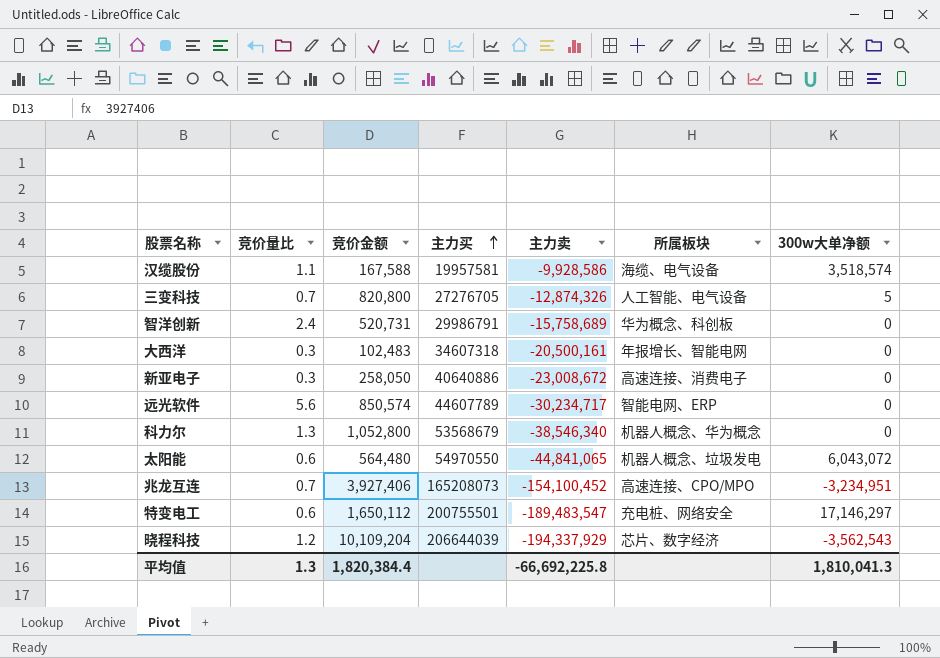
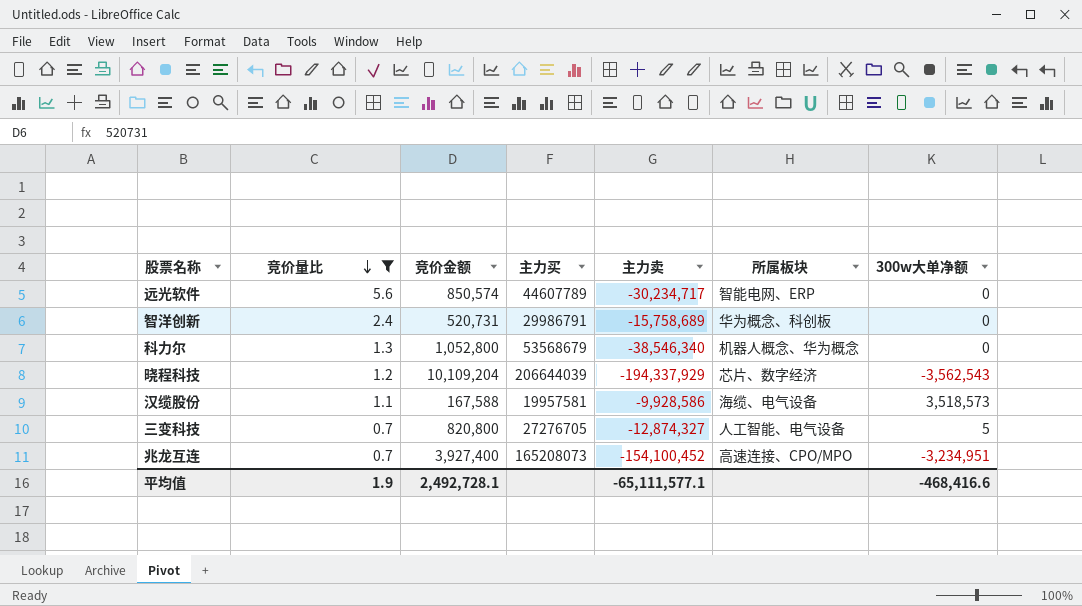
filter: none -> 竞价量比 >= 0.7
row order: 主力买 ascending -> 竞价量比 descending
汉缆股份 | 300w大单净额: 3,518,574 -> 3,518,573
三变科技 | 主力卖: -12,874,326 -> -12,874,327
兆龙互连 | 竞价金额: 3,927,406 -> 3,927,400
平均值 | 竞价量比: 1.3 -> 1.9
平均值 | 竞价金额: 1,820,384.4 -> 2,492,728.1
平均值 | 主力卖: -66,692,225.8 -> -65,111,577.1
平均值 | 300w大单净额: 1,810,041.3 -> -468,416.6

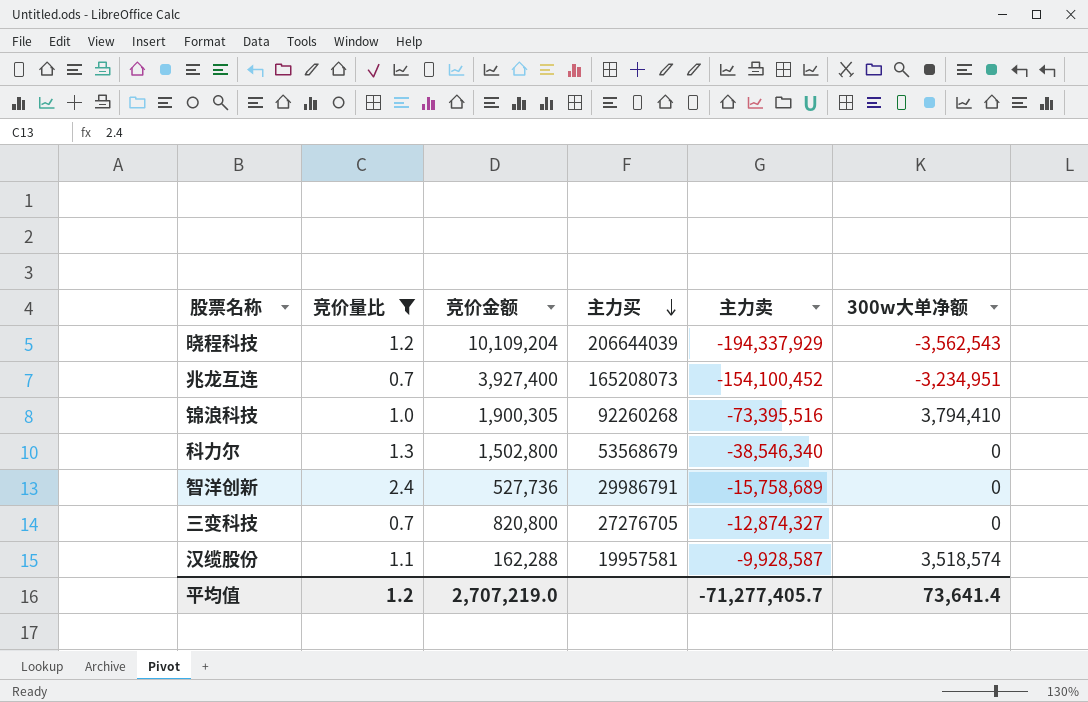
row order: 竞价量比 descending -> 主力买 descending
column 所属板块 | position: 6 -> none
row 远光软件: 5.6 | 850,574 | 44607789 | -30,234,717 | 智能电网、ERP | 0 -> none
row 锦浪科技: none -> 1.0 | 1,900,305 | 92260268 | -73,395,516 | 3,794,410
科力尔 | 竞价金额: 1,052,800 -> 1,502,800
智洋创新 | 竞价金额: 520,731 -> 527,736
三变科技 | 300w大单净额: 5 -> 0
汉缆股份 | 竞价金额: 167,588 -> 162,288
汉缆股份 | 主力卖: -9,928,586 -> -9,928,587
汉缆股份 | 300w大单净额: 3,518,573 -> 3,518,574
平均值 | 竞价量比: 1.9 -> 1.2
平均值 | 竞价金额: 2,492,728.1 -> 2,707,219.0
平均值 | 主力卖: -65,111,577.1 -> -71,277,405.7
平均值 | 300w大单净额: -468,416.6 -> 73,641.4

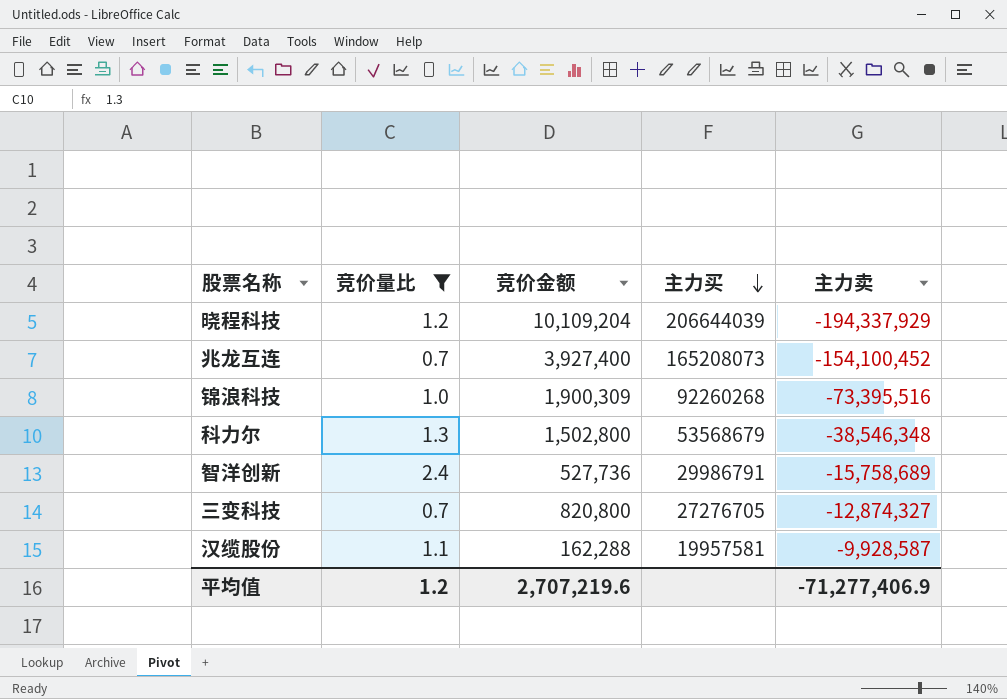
column 300w大单净额 | position: 6 -> none
锦浪科技 | 竞价金额: 1,900,305 -> 1,900,309
科力尔 | 主力卖: -38,546,340 -> -38,546,348
平均值 | 竞价金额: 2,707,219.0 -> 2,707,219.6
平均值 | 主力卖: -71,277,405.7 -> -71,277,406.9

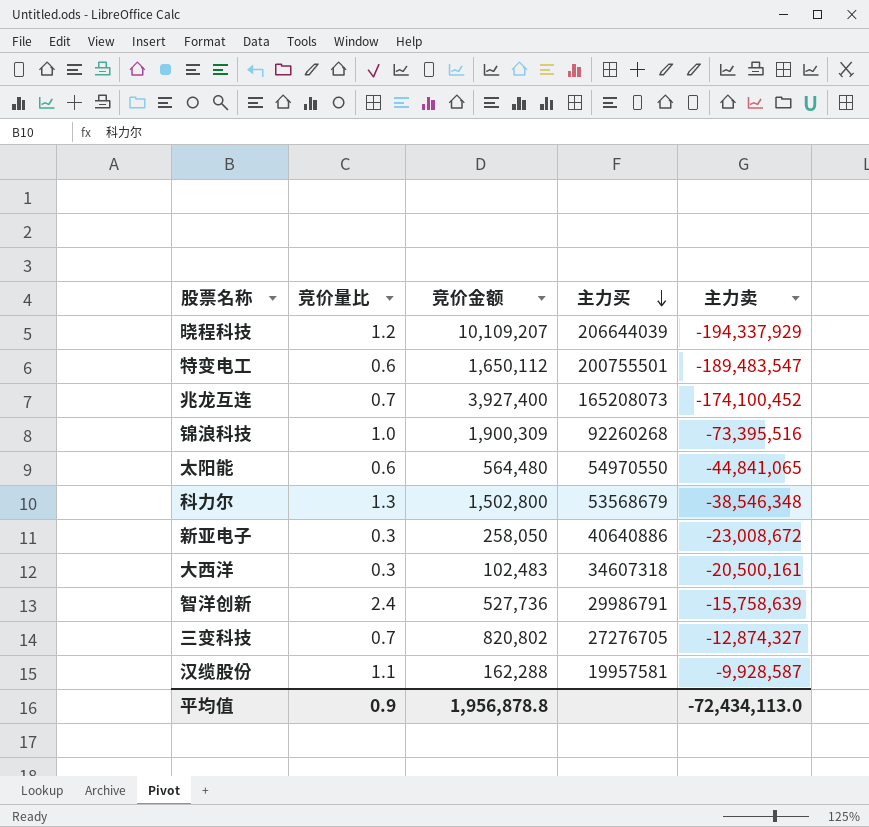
filter: 竞价量比 >= 0.7 -> none
晓程科技 | 竞价金额: 10,109,204 -> 10,109,207
兆龙互连 | 主力卖: -154,100,452 -> -174,100,452
智洋创新 | 主力卖: -15,758,689 -> -15,758,639
三变科技 | 竞价金额: 820,800 -> 820,802
平均值 | 竞价量比: 1.2 -> 0.9
平均值 | 竞价金额: 2,707,219.6 -> 1,956,878.8
平均值 | 主力卖: -71,277,406.9 -> -72,434,113.0

